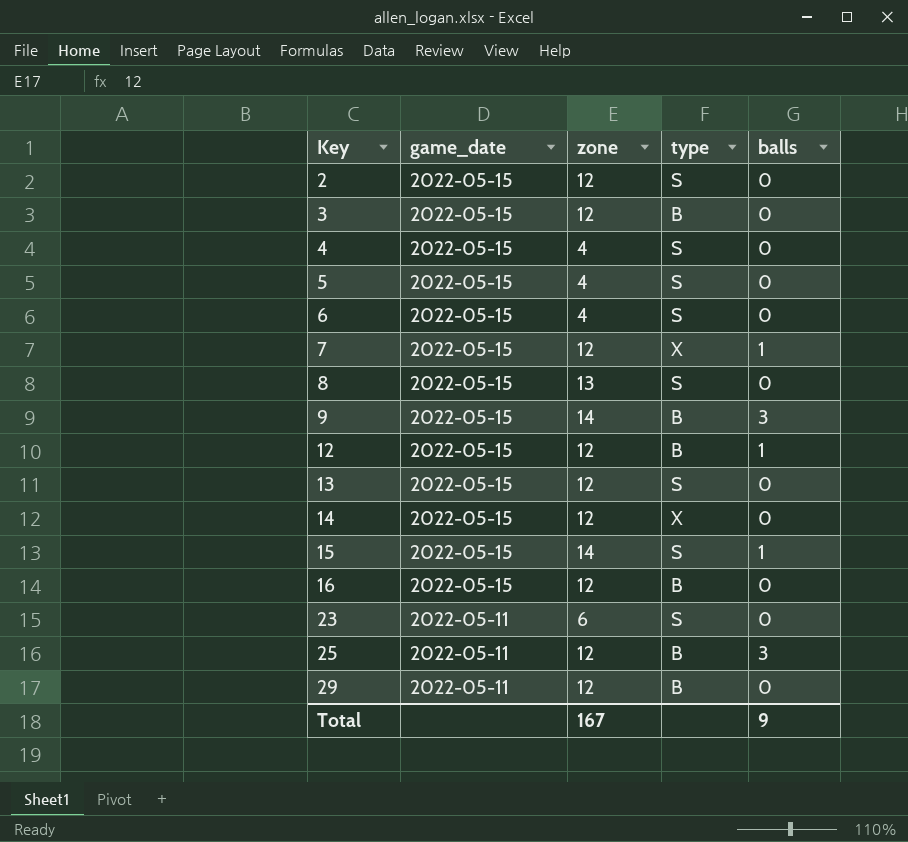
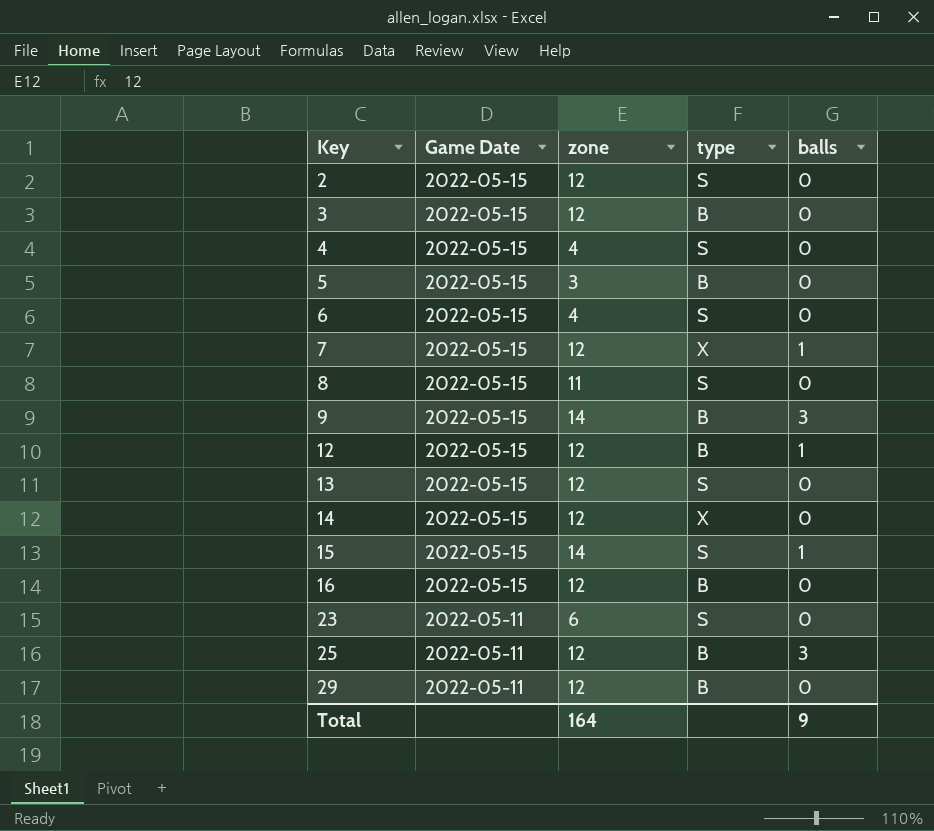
column name: game_date -> Game Date
5 | zone: 4 -> 3
5 | type: S -> B
8 | zone: 13 -> 11
Total | zone: 167 -> 164

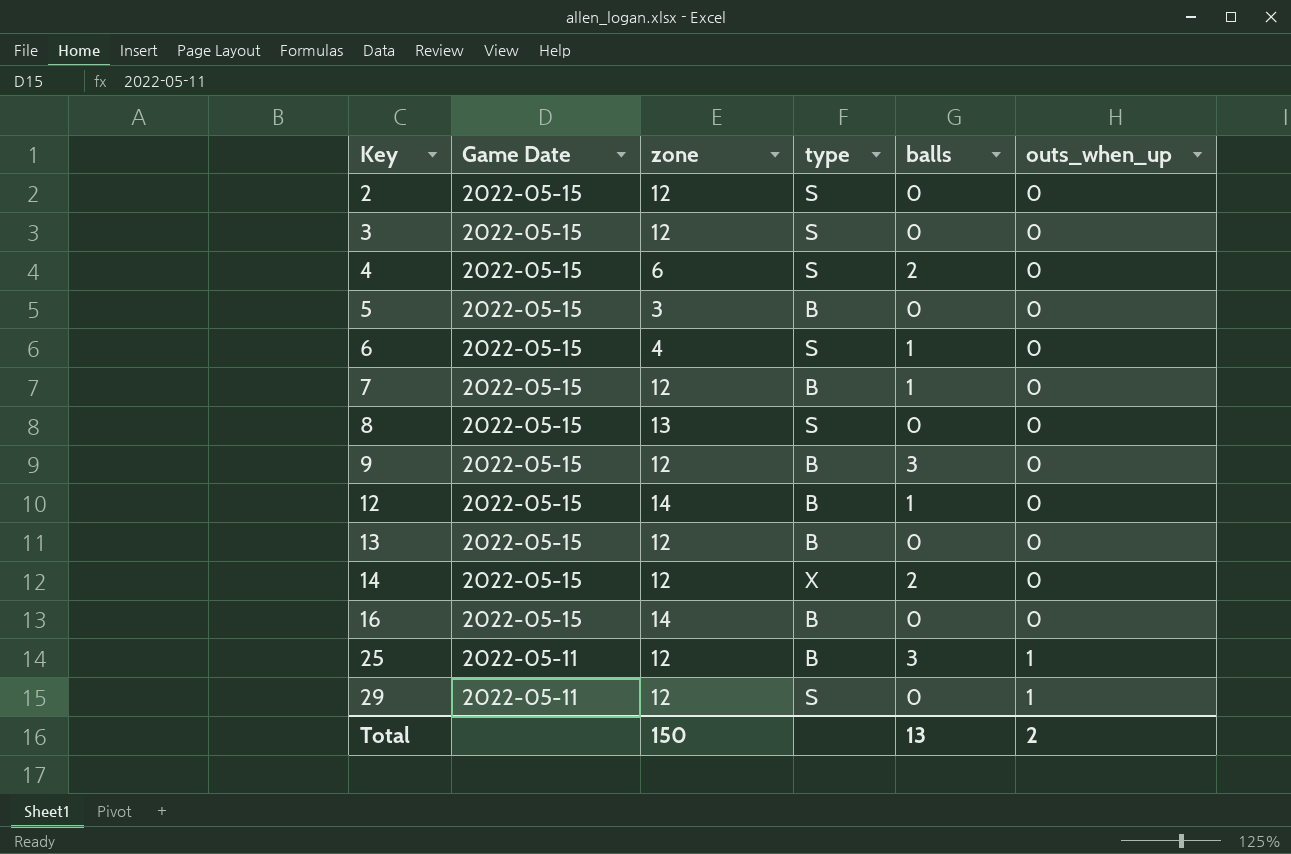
column outs_when_up | position: none -> 6
row 15: 2022-05-15 | 14 | S | 1 -> none
row 23: 2022-05-11 | 6 | S | 0 -> none
3 | type: B -> S
4 | zone: 4 -> 6
4 | balls: 0 -> 2
6 | balls: 0 -> 1
7 | type: X -> B
8 | zone: 11 -> 13
9 | zone: 14 -> 12
12 | zone: 12 -> 14
13 | type: S -> B
14 | balls: 0 -> 2
16 | zone: 12 -> 14
29 | type: B -> S
Total | zone: 164 -> 150
Total | balls: 9 -> 13

